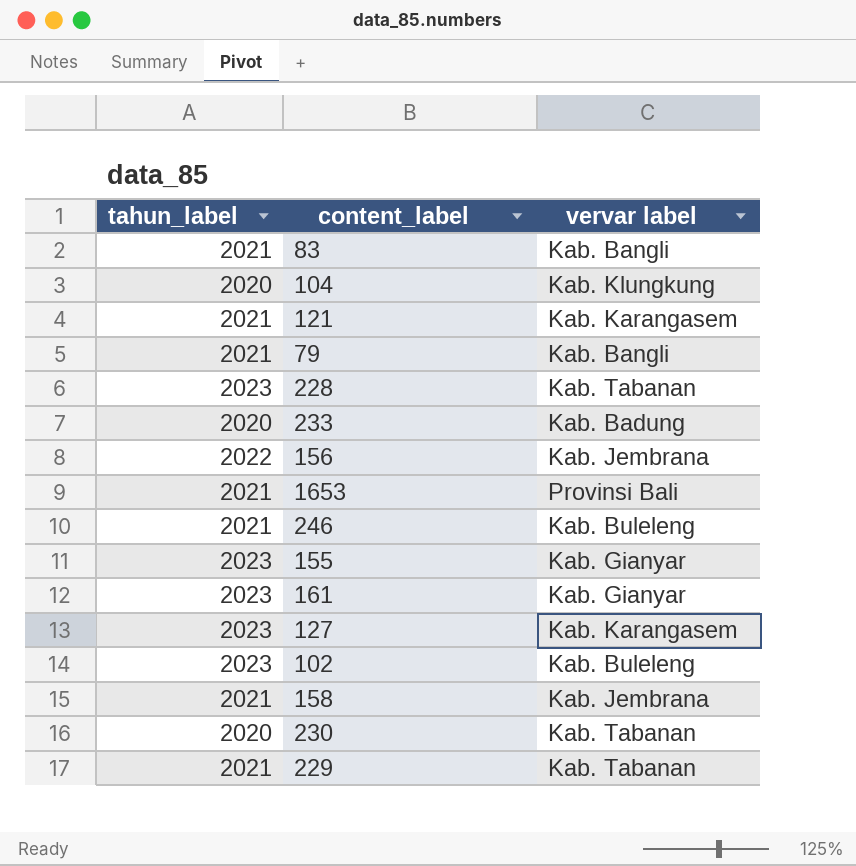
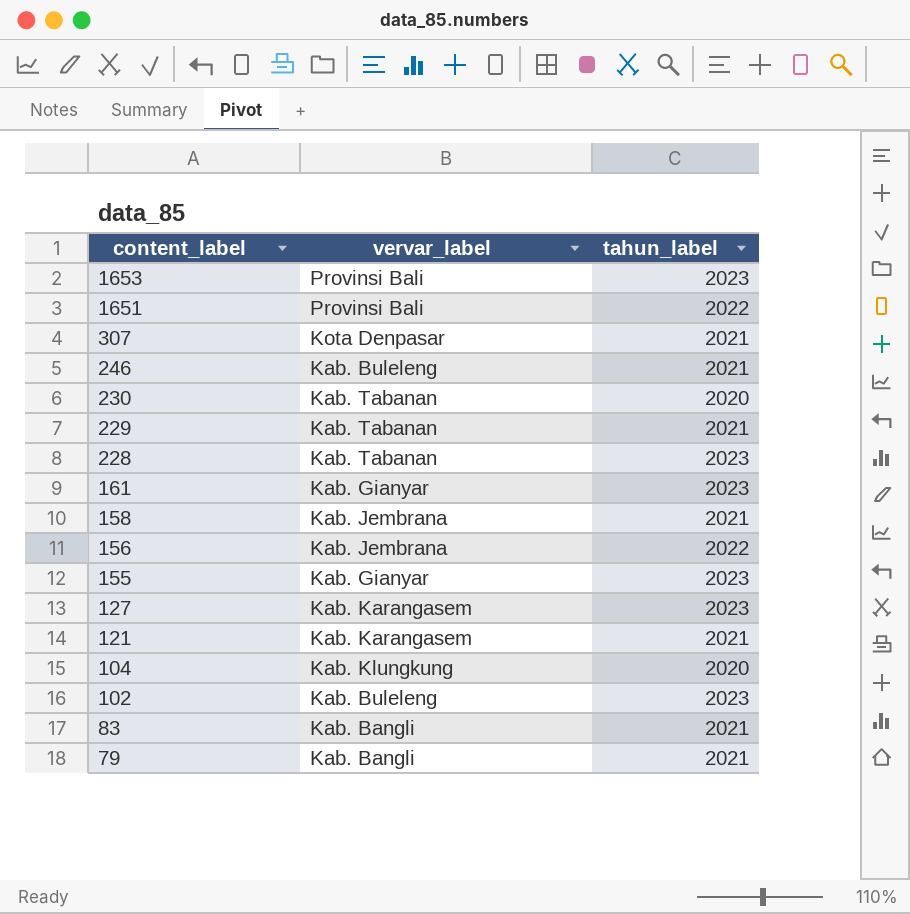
row order: none -> content_label descending
column name: vervar label -> vervar_label
column tahun_label | position: 1 -> 3
row 233: 2020 | Kab. Badung -> none
1653 | tahun_label: 2021 -> 2023
row 1651: none -> Provinsi Bali | 2022
row 307: none -> Kota Denpasar | 2021

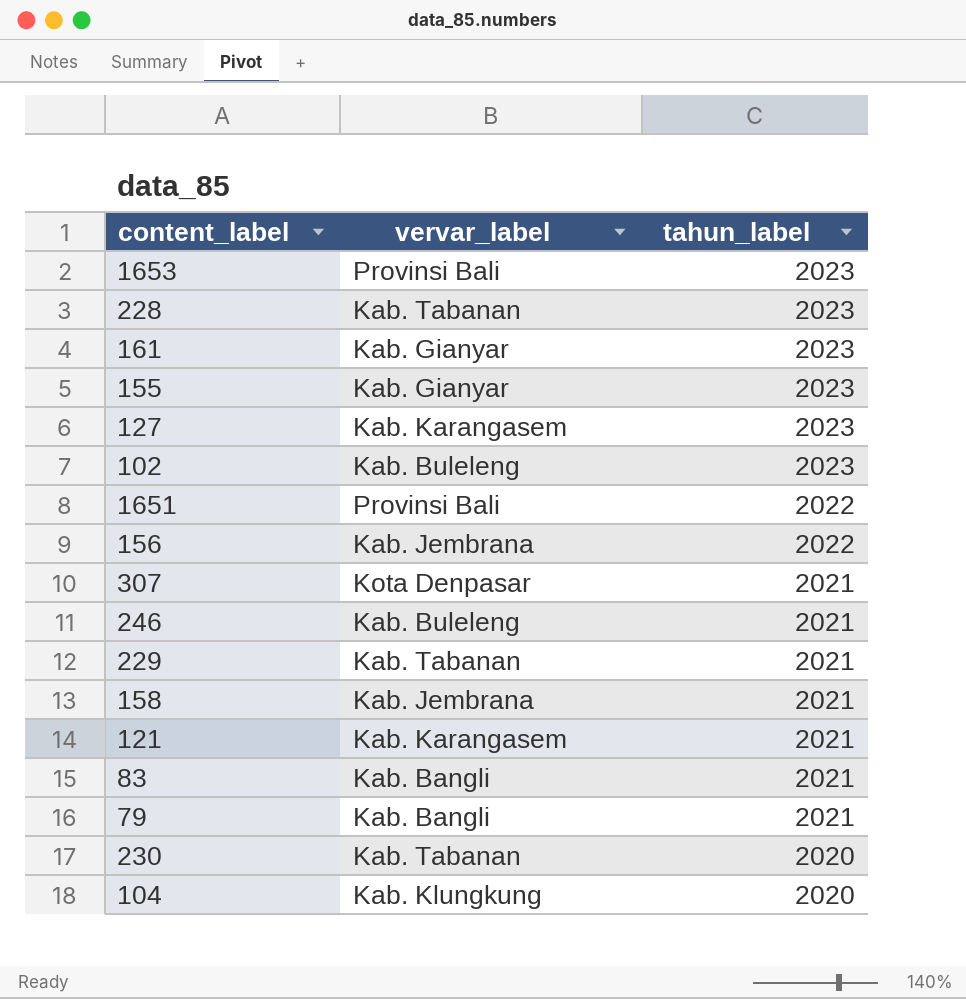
row order: content_label descending -> tahun_label descending

